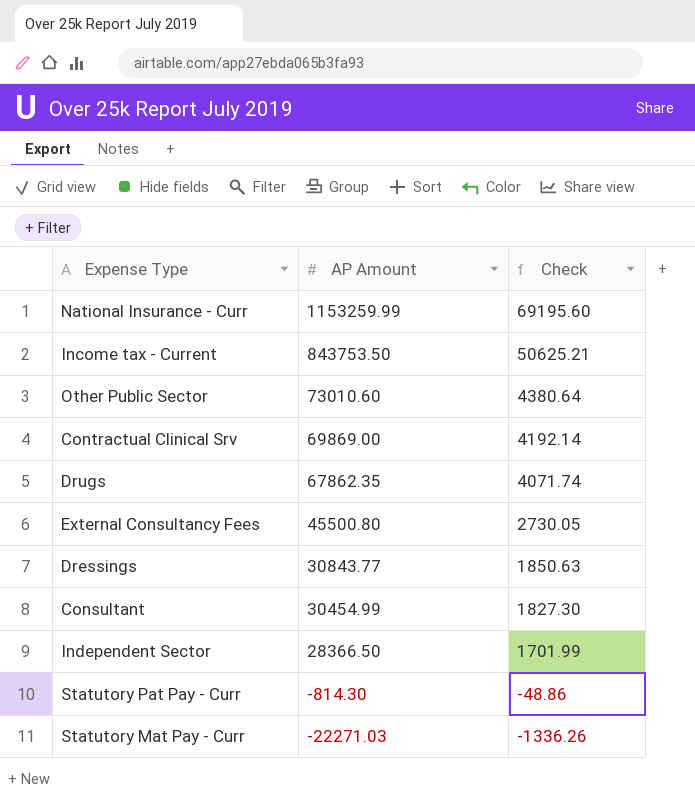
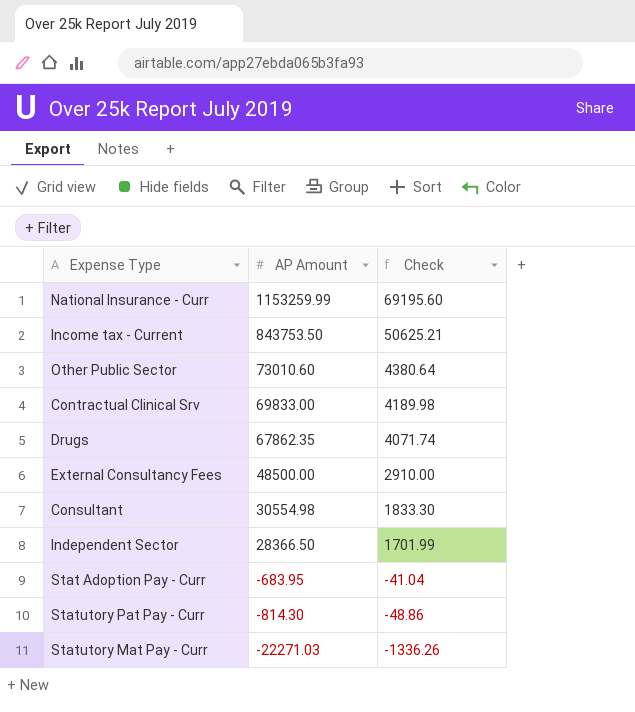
row Dressings: 30843.77 | 1850.63 -> none
Contractual Clinical Srv | AP Amount: 69869.00 -> 69833.00
Contractual Clinical Srv | Check: 4192.14 -> 4189.98
External Consultancy Fees | AP Amount: 45500.80 -> 48500.00
External Consultancy Fees | Check: 2730.05 -> 2910.00
Consultant | AP Amount: 30454.99 -> 30554.98
Consultant | Check: 1827.30 -> 1833.30
row Stat Adoption Pay - Curr: none -> -683.95 | -41.04

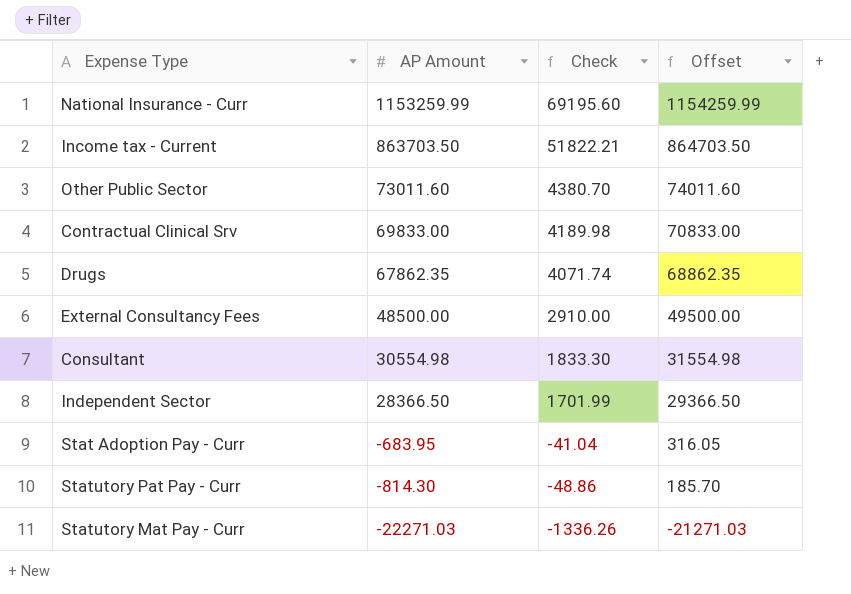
column Offset | formula: none -> [AP Amount] + 1000
Income tax - Current | AP Amount: 843753.50 -> 863703.50
Income tax - Current | Check: 50625.21 -> 51822.21
Other Public Sector | AP Amount: 73010.60 -> 73011.60
Other Public Sector | Check: 4380.64 -> 4380.70

